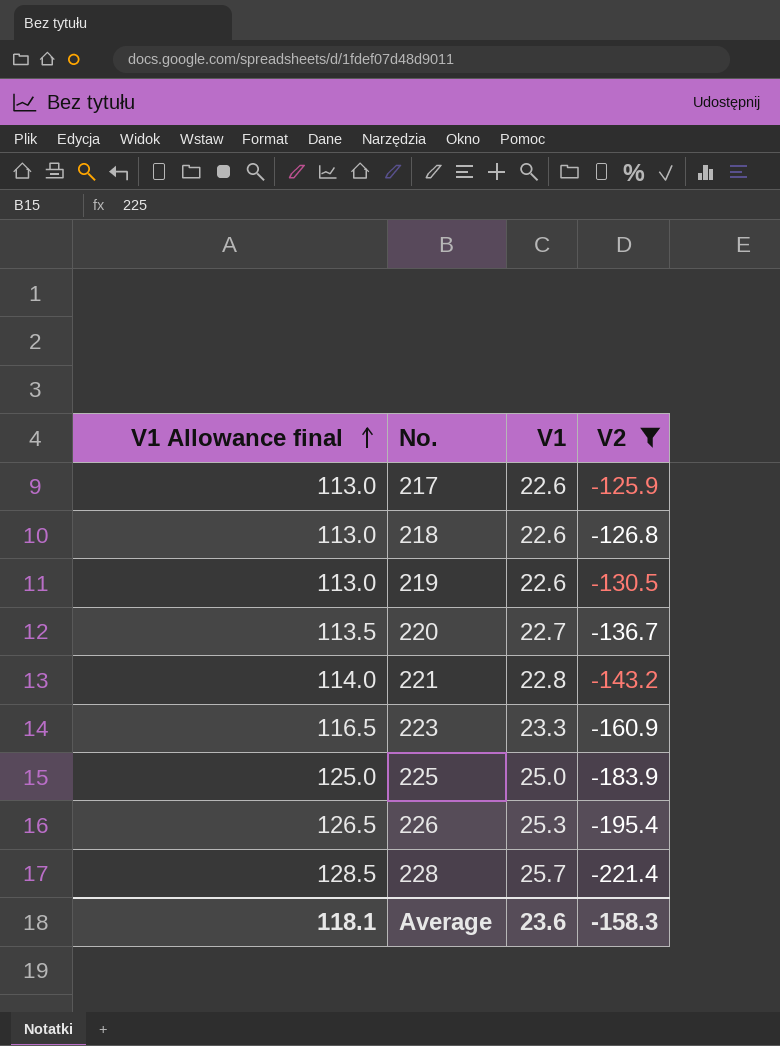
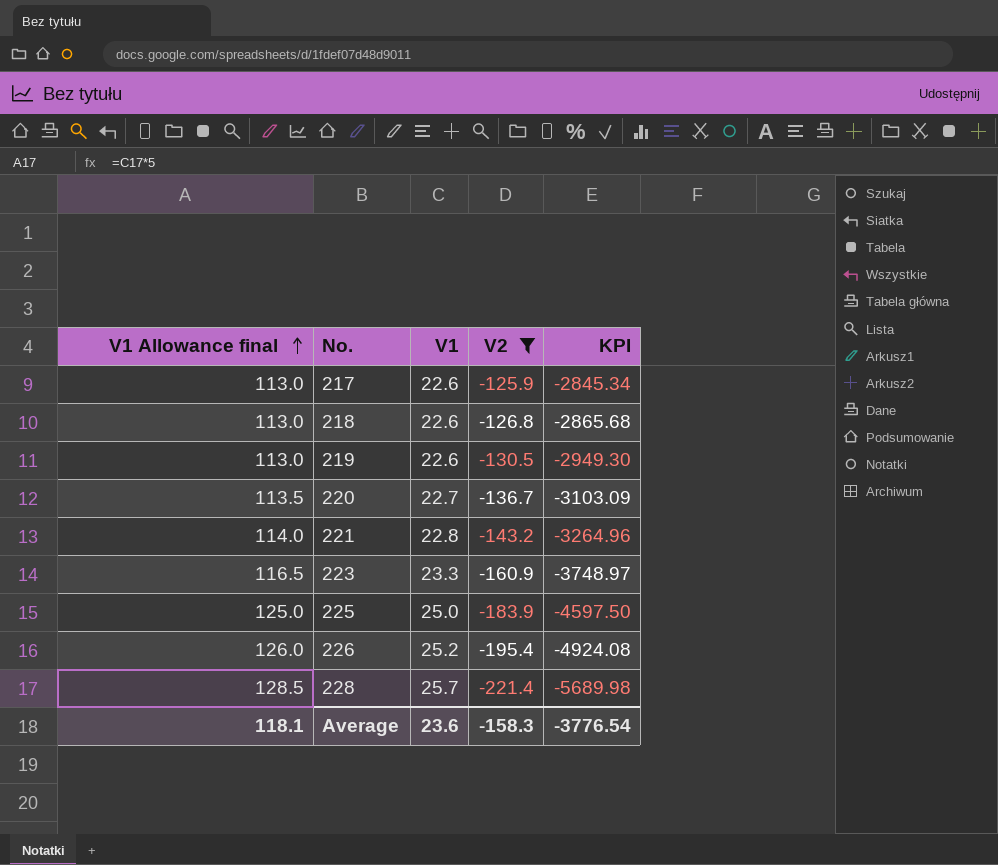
column KPI | formula: none -> [V1] * [V2]
226 | V1 Allowance final: 126.5 -> 126.0
226 | V1: 25.3 -> 25.2

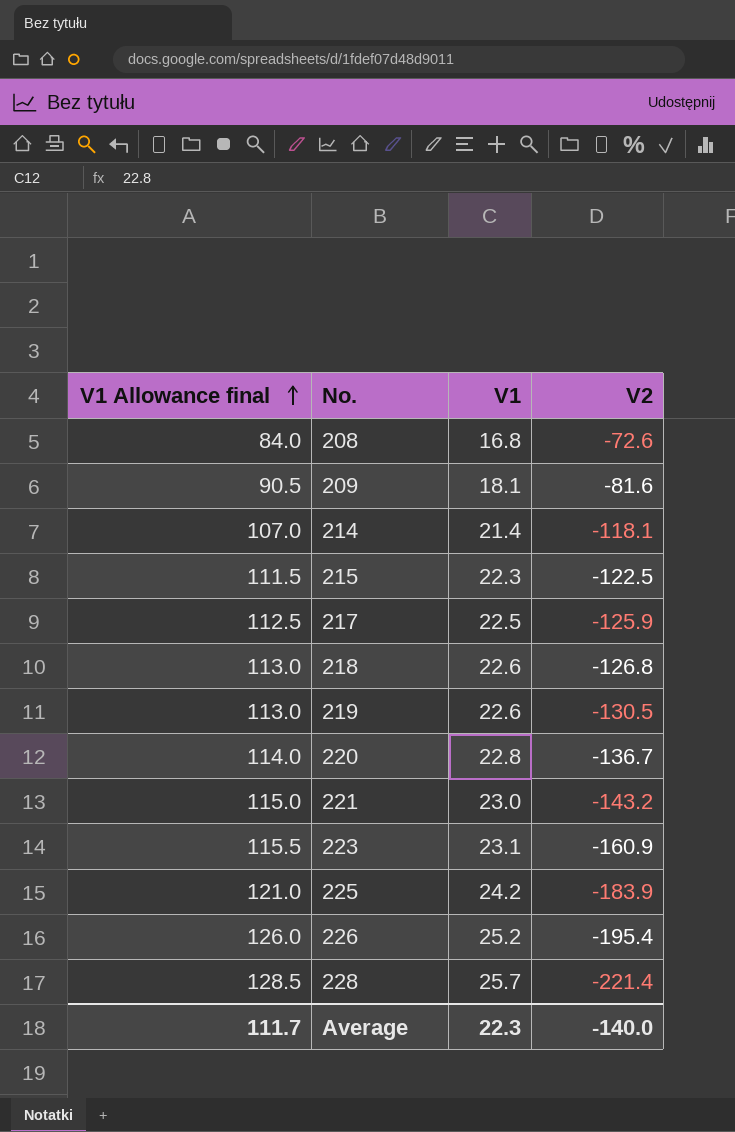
filter: V2 <= -125.9 -> none
column KPI | formula: [V1] * [V2] -> none
217 | V1 Allowance final: 113.0 -> 112.5
217 | V1: 22.6 -> 22.5
220 | V1 Allowance final: 113.5 -> 114.0
220 | V1: 22.7 -> 22.8
221 | V1 Allowance final: 114.0 -> 115.0
221 | V1: 22.8 -> 23.0
223 | V1 Allowance final: 116.5 -> 115.5
223 | V1: 23.3 -> 23.1
225 | V1 Allowance final: 125.0 -> 121.0
225 | V1: 25.0 -> 24.2
Average | V1 Allowance final: 118.1 -> 111.7
Average | V1: 23.6 -> 22.3
Average | V2: -158.3 -> -140.0

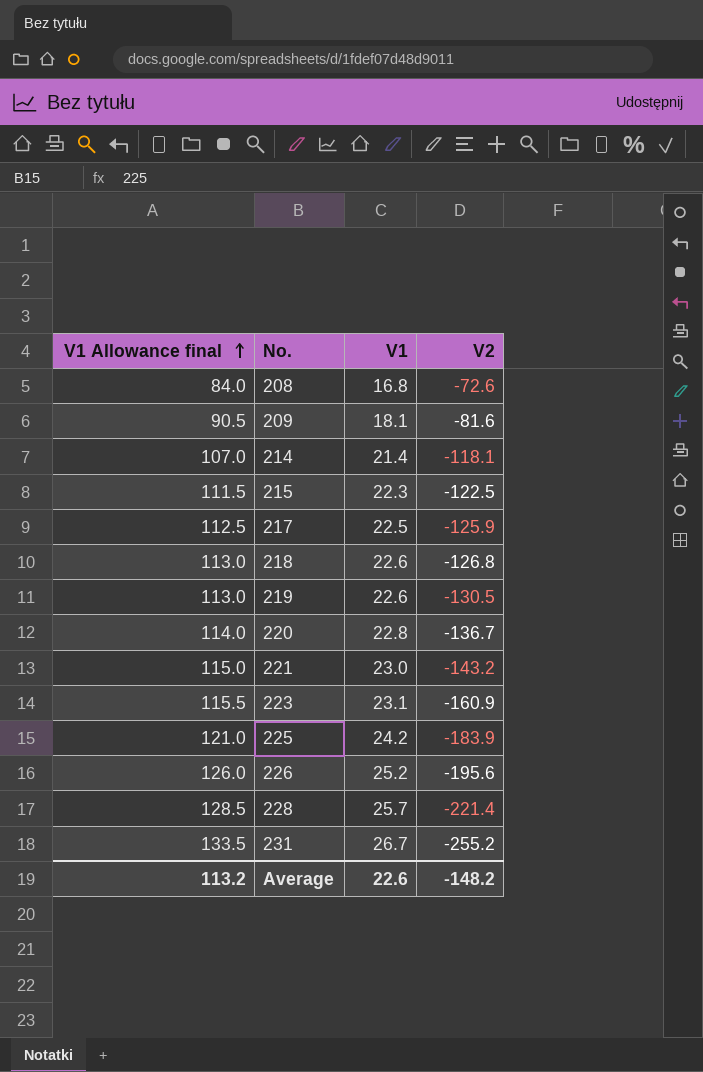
226 | V2: -195.4 -> -195.6
row 231: none -> 133.5 | 26.7 | -255.2
Average | V1 Allowance final: 111.7 -> 113.2
Average | V1: 22.3 -> 22.6
Average | V2: -140.0 -> -148.2

